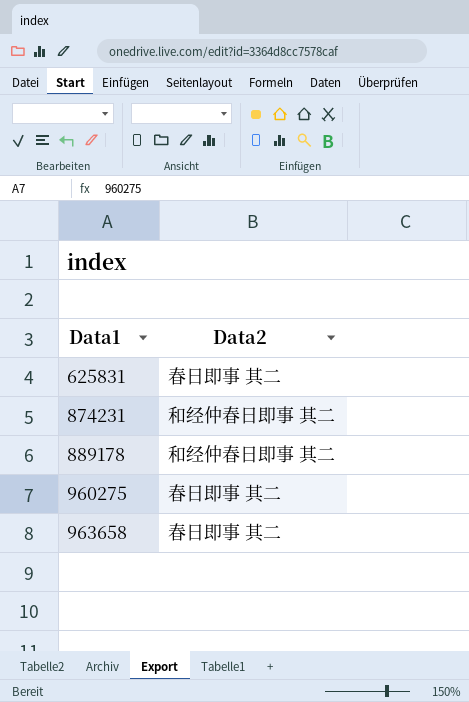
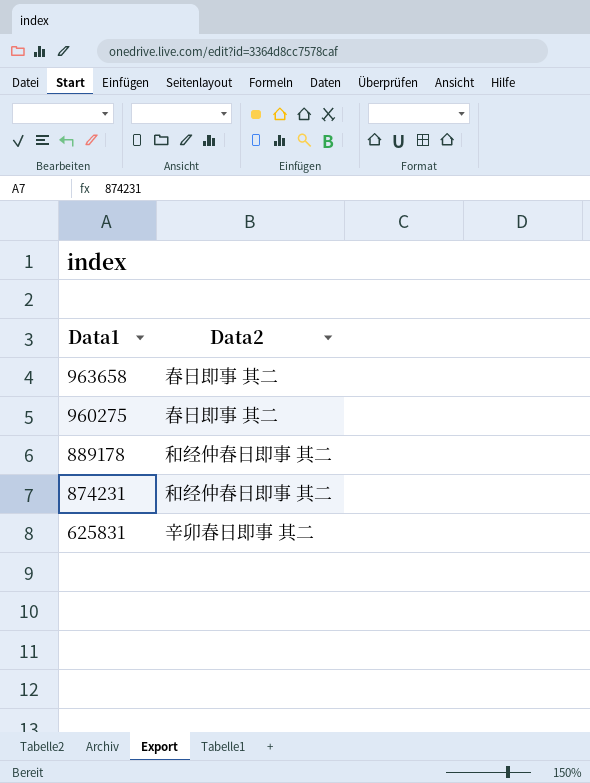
row order: Data1 ascending -> Data1 descending
625831 | Data2: 春日即事 其二 -> 辛卯春日即事 其二

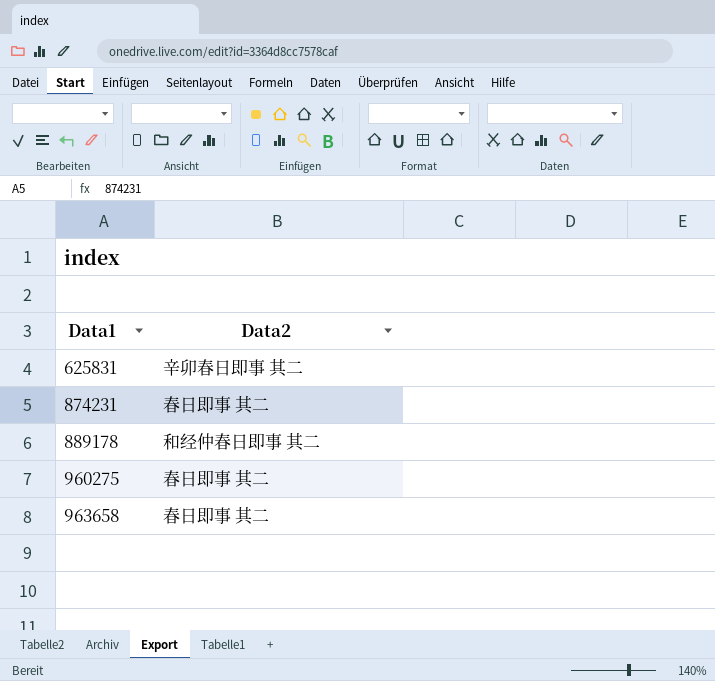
row order: Data1 descending -> Data1 ascending
874231 | Data2: 和经仲春日即事 其二 -> 春日即事 其二

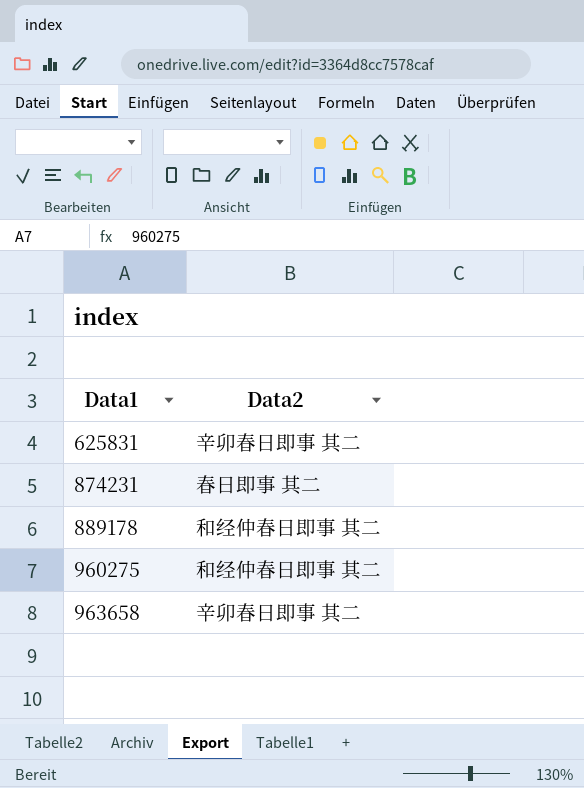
960275 | Data2: 春日即事 其二 -> 和经仲春日即事 其二
963658 | Data2: 春日即事 其二 -> 辛卯春日即事 其二

